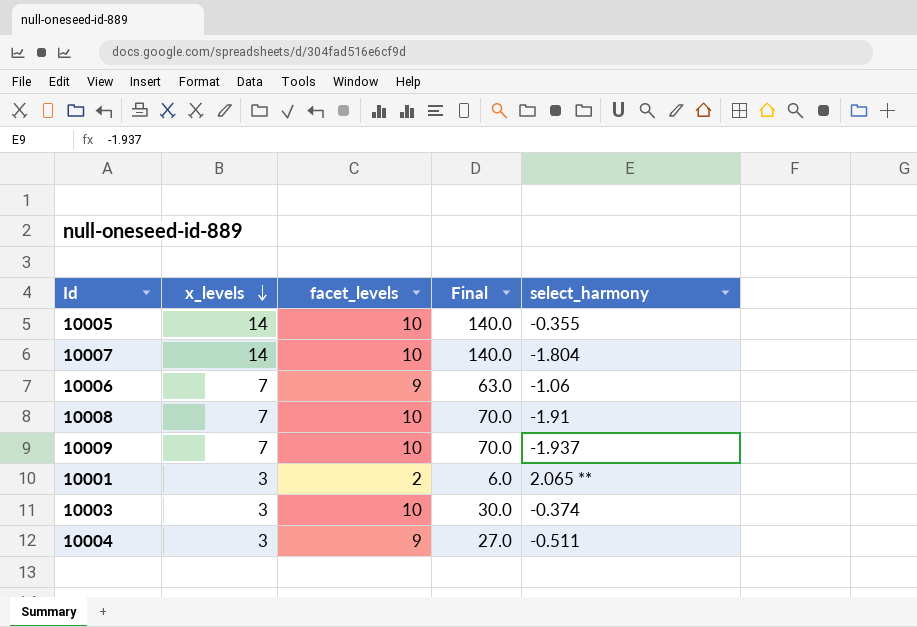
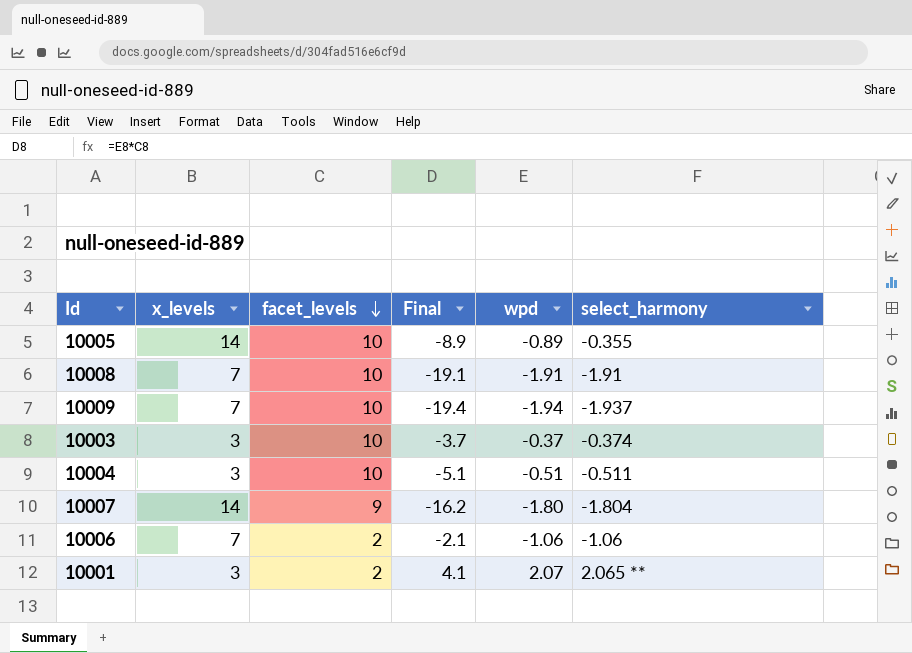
row order: x_levels descending -> facet_levels descending
column Final | formula: [x_levels] * [facet_levels] -> [facet_levels] * [wpd]
column wpd | position: none -> 5
10004 | facet_levels: 9 -> 10
10007 | facet_levels: 10 -> 9
10006 | facet_levels: 9 -> 2

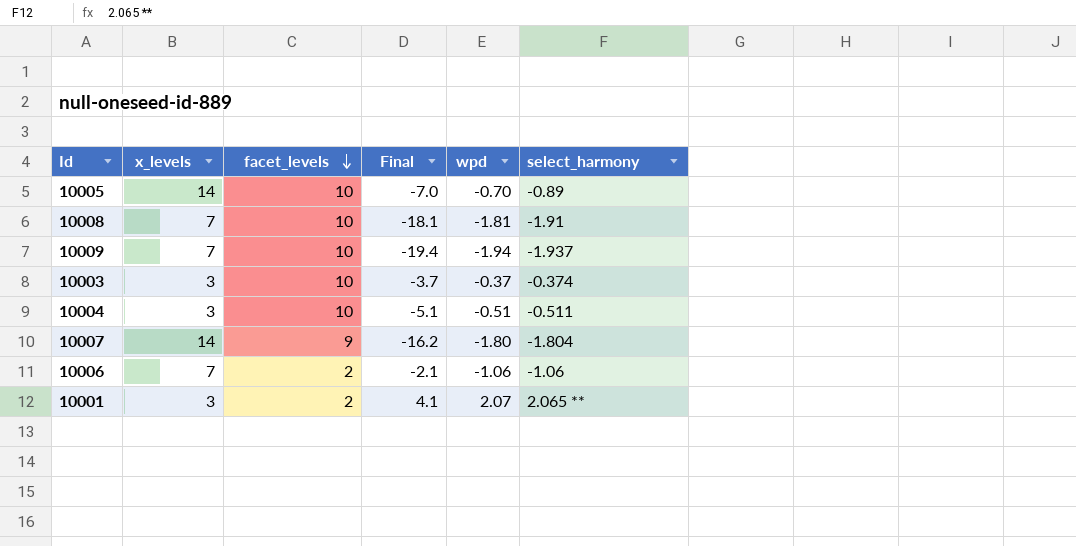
10005 | Final: -8.9 -> -7.0
10005 | wpd: -0.89 -> -0.70
10005 | select_harmony: -0.355 -> -0.89
10008 | Final: -19.1 -> -18.1
10008 | wpd: -1.91 -> -1.81

